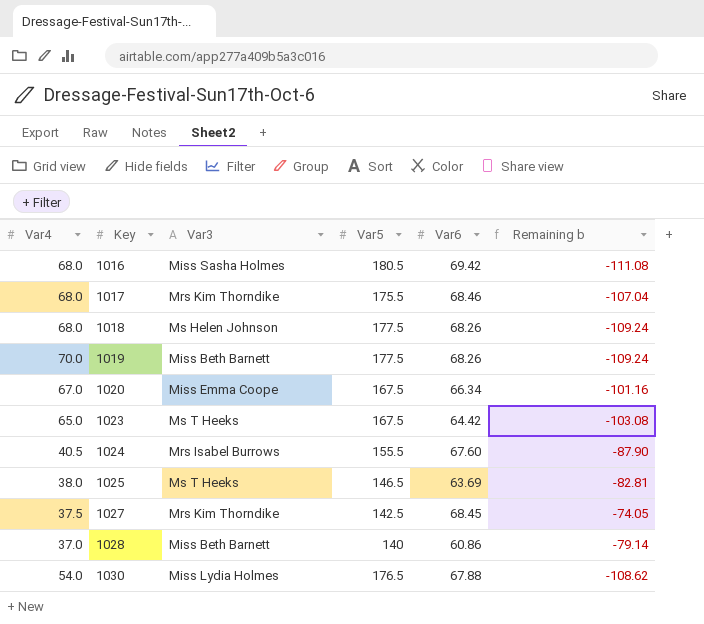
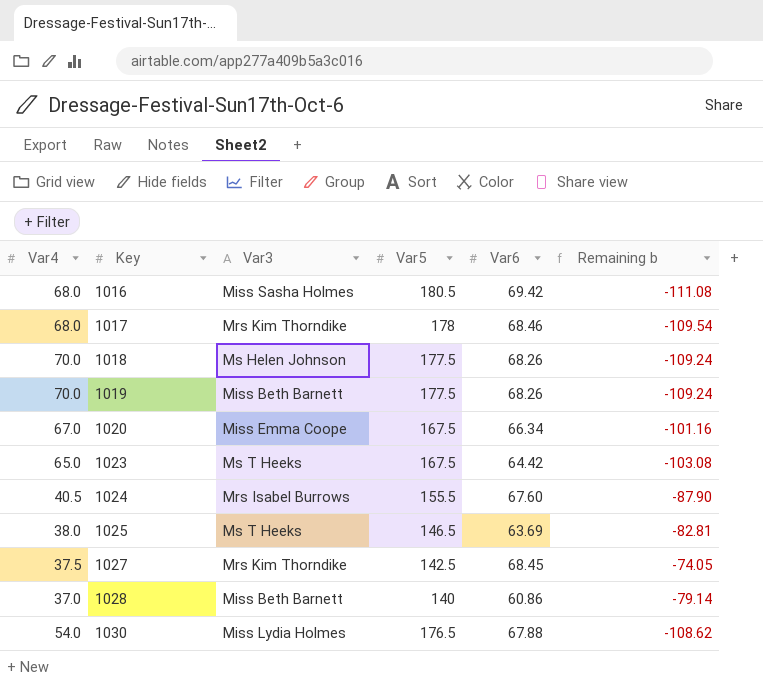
1017 | Var5: 175.5 -> 178
1017 | Remaining b: -107.04 -> -109.54
1018 | Var4: 68.0 -> 70.0

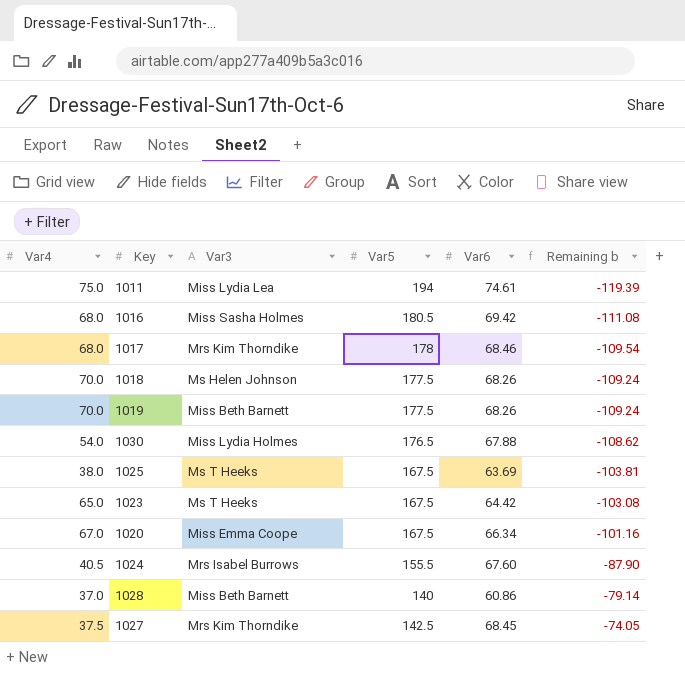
row order: Key ascending -> Remaining b ascending
row 1011: none -> 75.0 | Miss Lydia Lea | 194 | 74.61 | -119.39
1025 | Var5: 146.5 -> 167.5
1025 | Remaining b: -82.81 -> -103.81

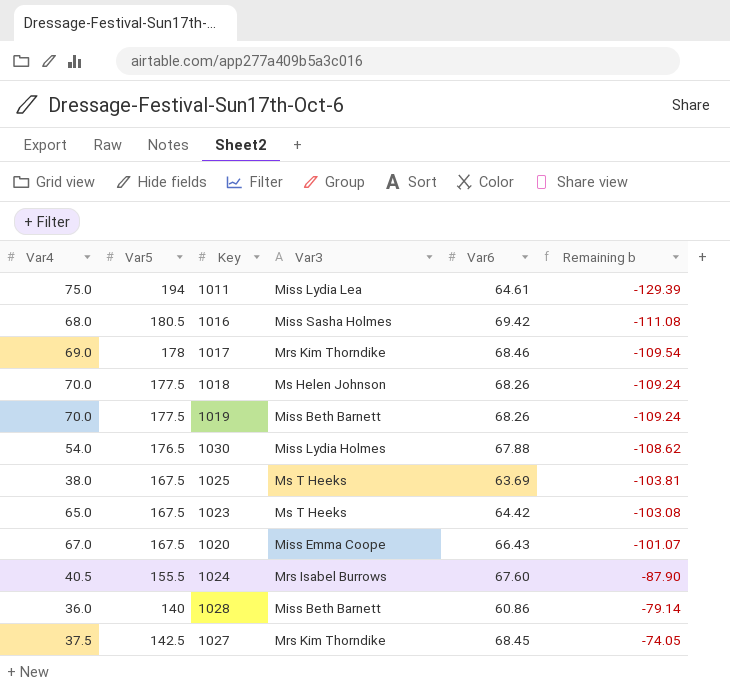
column Var5 | position: 4 -> 2
1011 | Var6: 74.61 -> 64.61
1011 | Remaining b: -119.39 -> -129.39
1017 | Var4: 68.0 -> 69.0
1020 | Var6: 66.34 -> 66.43
1020 | Remaining b: -101.16 -> -101.07
1028 | Var4: 37.0 -> 36.0

